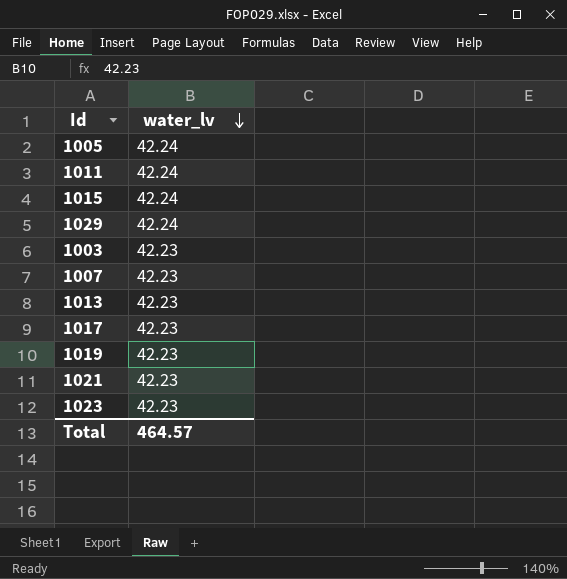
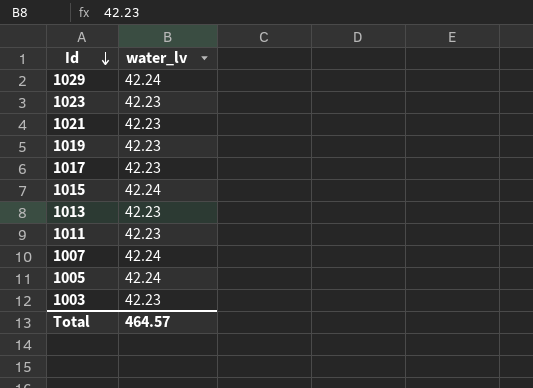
row order: water_lv descending -> Id descending
1011 | water_lv: 42.24 -> 42.23
1007 | water_lv: 42.23 -> 42.24

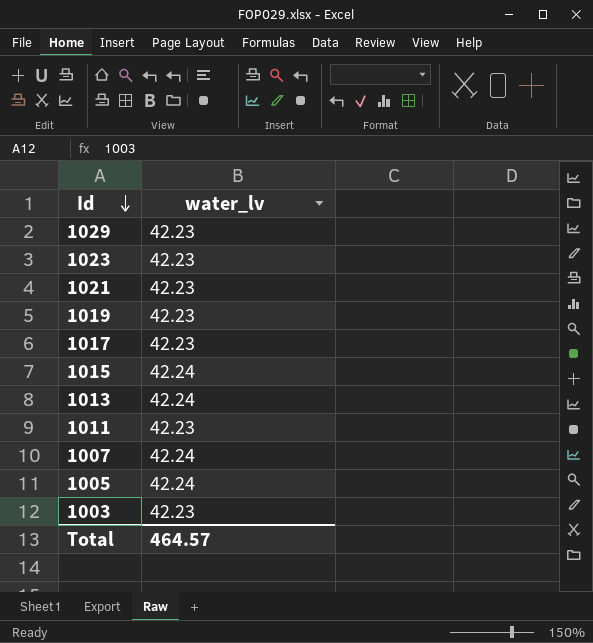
1029 | water_lv: 42.24 -> 42.23
1013 | water_lv: 42.23 -> 42.24

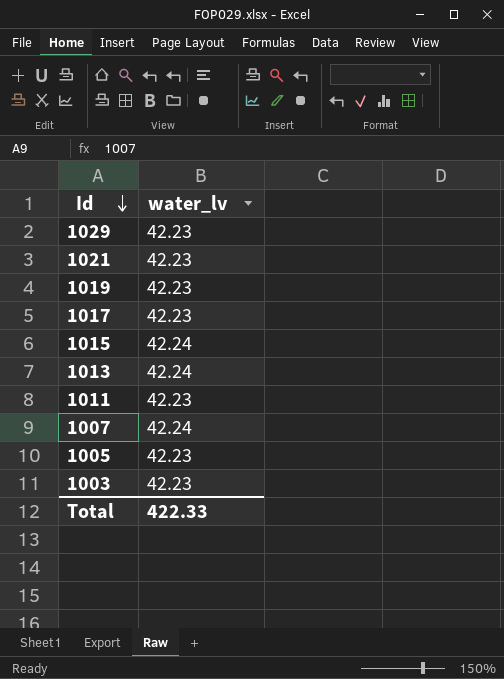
row 1023: 42.23 -> none
1005 | water_lv: 42.24 -> 42.23
Total | water_lv: 464.57 -> 422.33

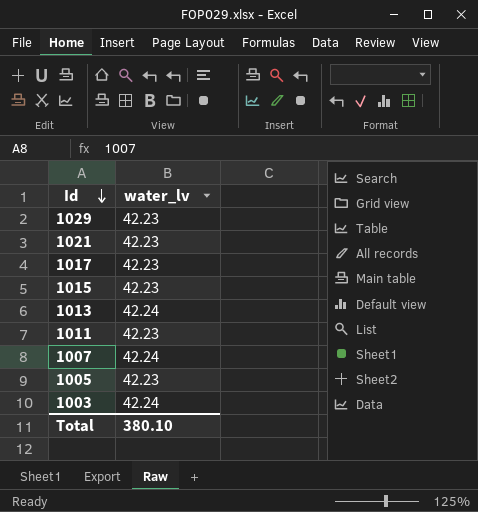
row 1019: 42.23 -> none
1015 | water_lv: 42.24 -> 42.23
1003 | water_lv: 42.23 -> 42.24
Total | water_lv: 422.33 -> 380.10

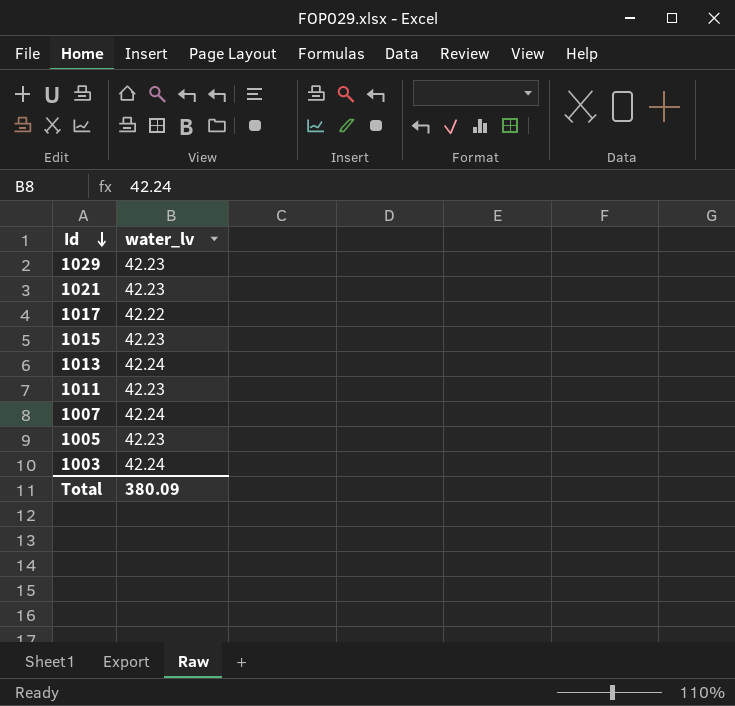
1017 | water_lv: 42.23 -> 42.22
Total | water_lv: 380.10 -> 380.09

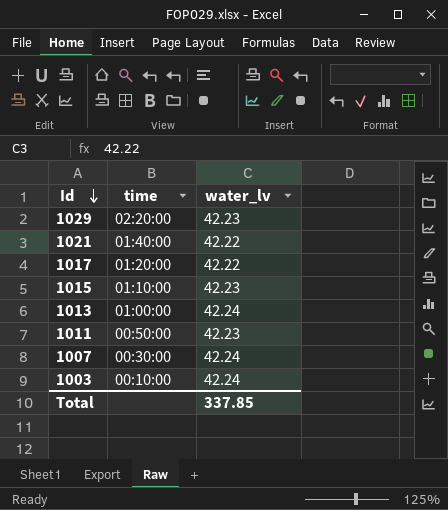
column time | position: none -> 2
row 1005: 42.23 -> none
1021 | water_lv: 42.23 -> 42.22
Total | water_lv: 380.09 -> 337.85

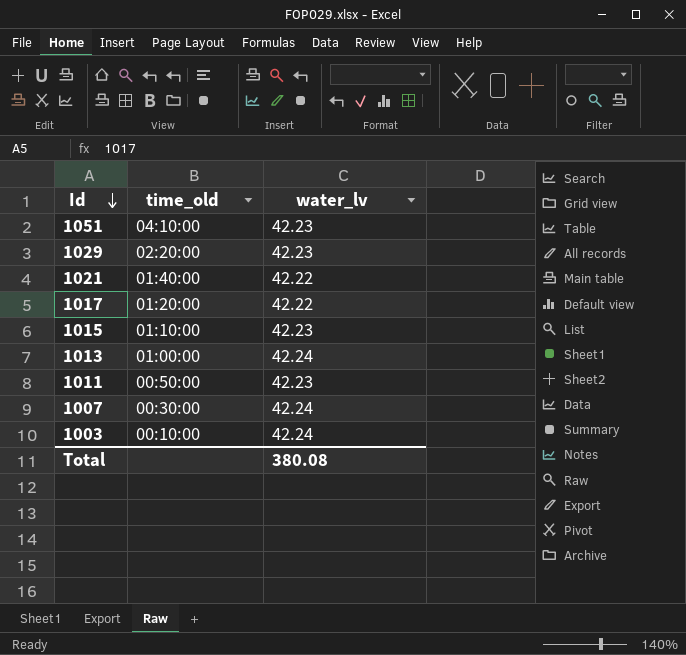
column name: time -> time_old
row 1051: none -> 04:10:00 | 42.23
Total | water_lv: 337.85 -> 380.08

